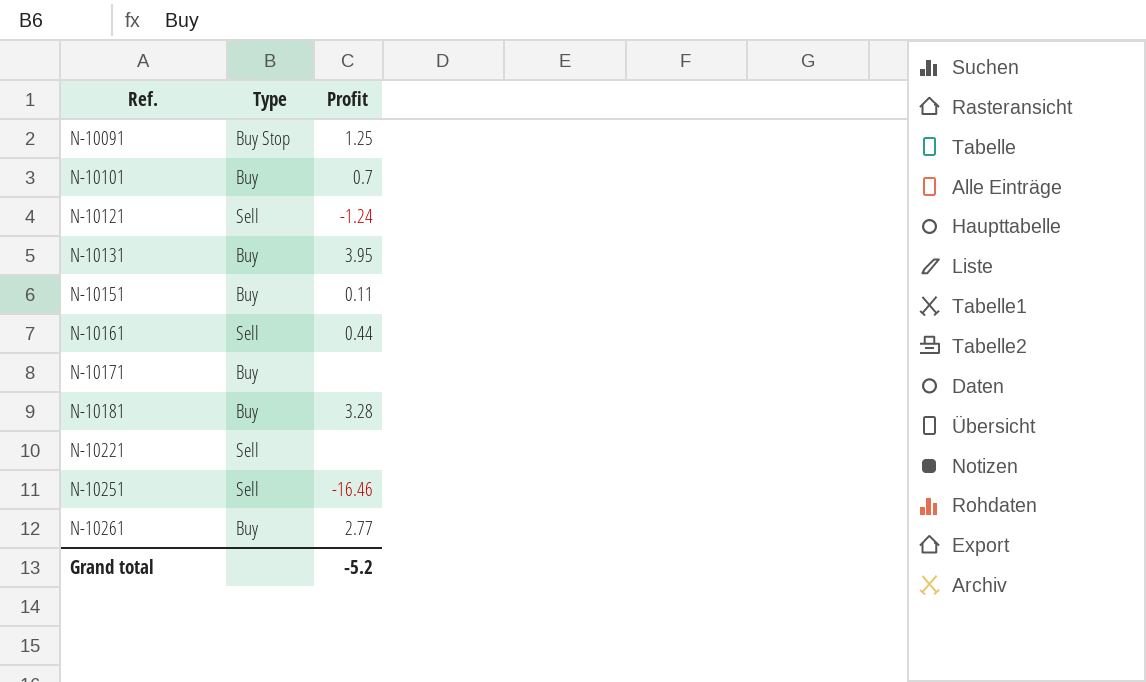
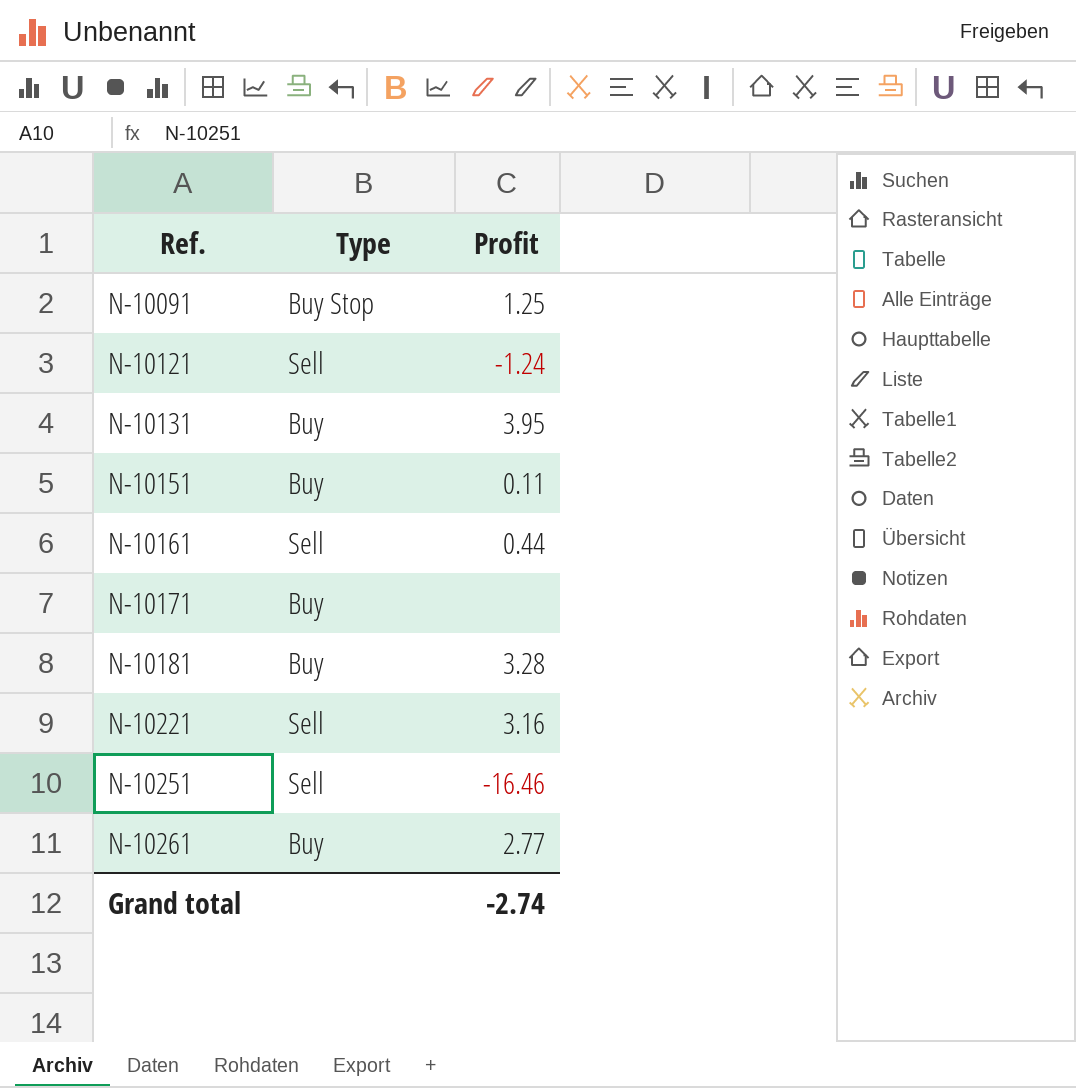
row N-10101: Buy | 0.7 -> none
N-10221 | Profit: none -> 3.16
Grand total | Profit: -5.2 -> -2.74

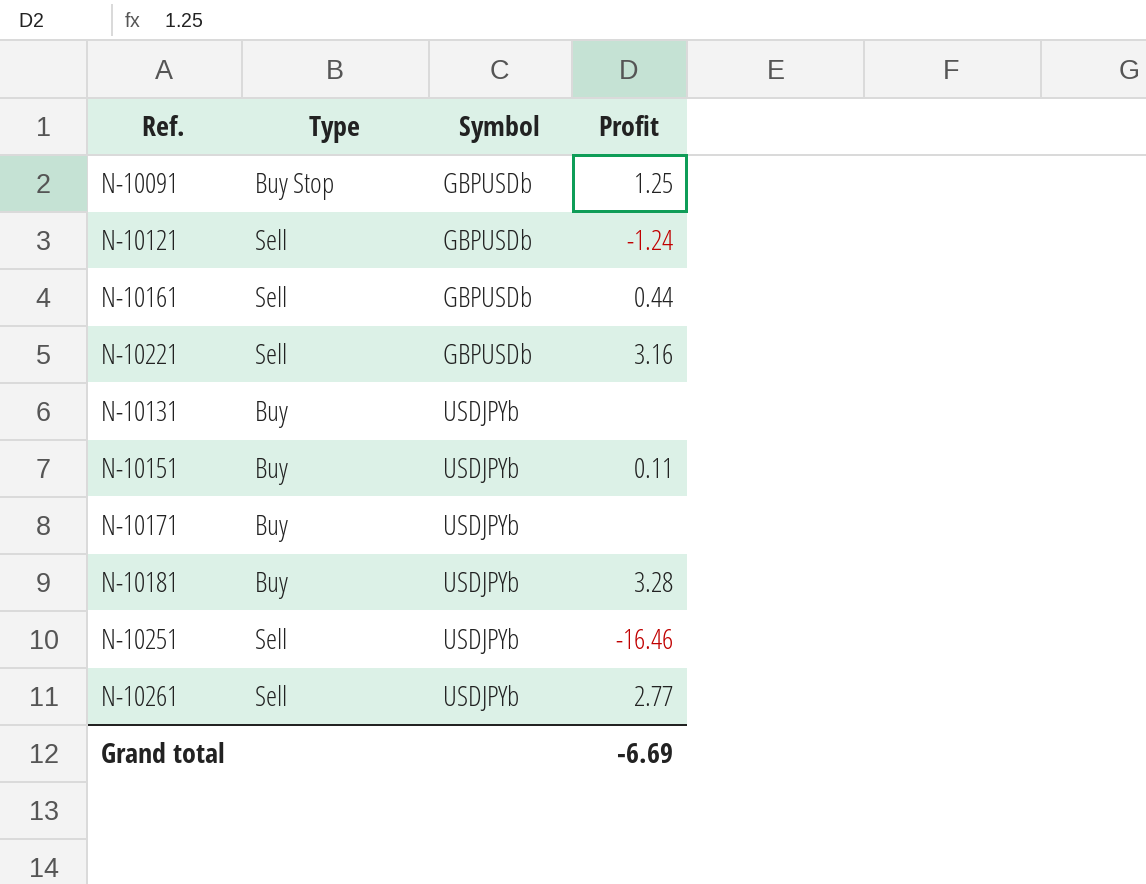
row order: Ref. ascending -> Symbol ascending
column Symbol | position: none -> 3
N-10131 | Profit: 3.95 -> none
N-10261 | Type: Buy -> Sell
Grand total | Profit: -2.74 -> -6.69

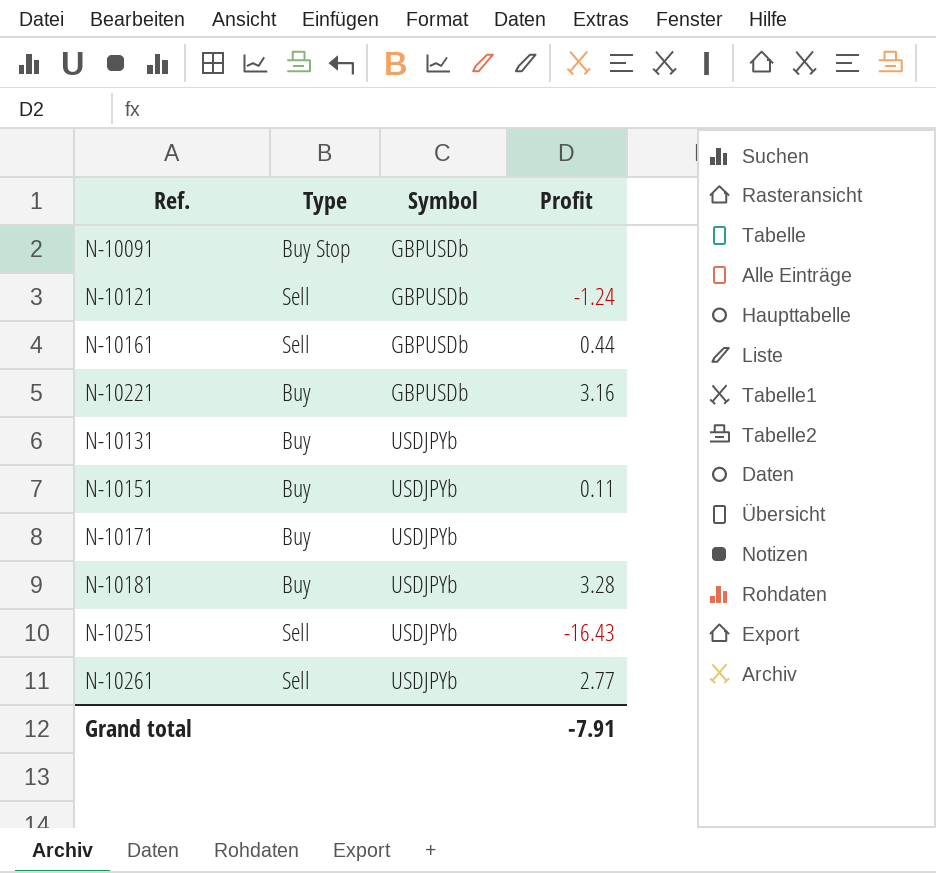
N-10091 | Profit: 1.25 -> none
N-10221 | Type: Sell -> Buy
N-10251 | Profit: -16.46 -> -16.43
Grand total | Profit: -6.69 -> -7.91

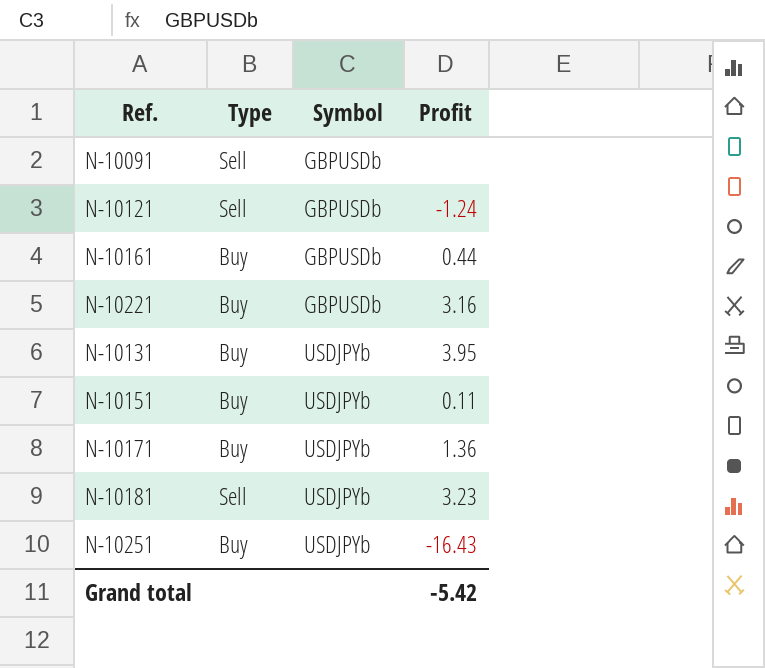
row N-10261: Sell | USDJPYb | 2.77 -> none
N-10091 | Type: Buy Stop -> Sell
N-10161 | Type: Sell -> Buy
N-10131 | Profit: none -> 3.95
N-10171 | Profit: none -> 1.36
N-10181 | Type: Buy -> Sell
N-10181 | Profit: 3.28 -> 3.23
N-10251 | Type: Sell -> Buy
Grand total | Profit: -7.91 -> -5.42

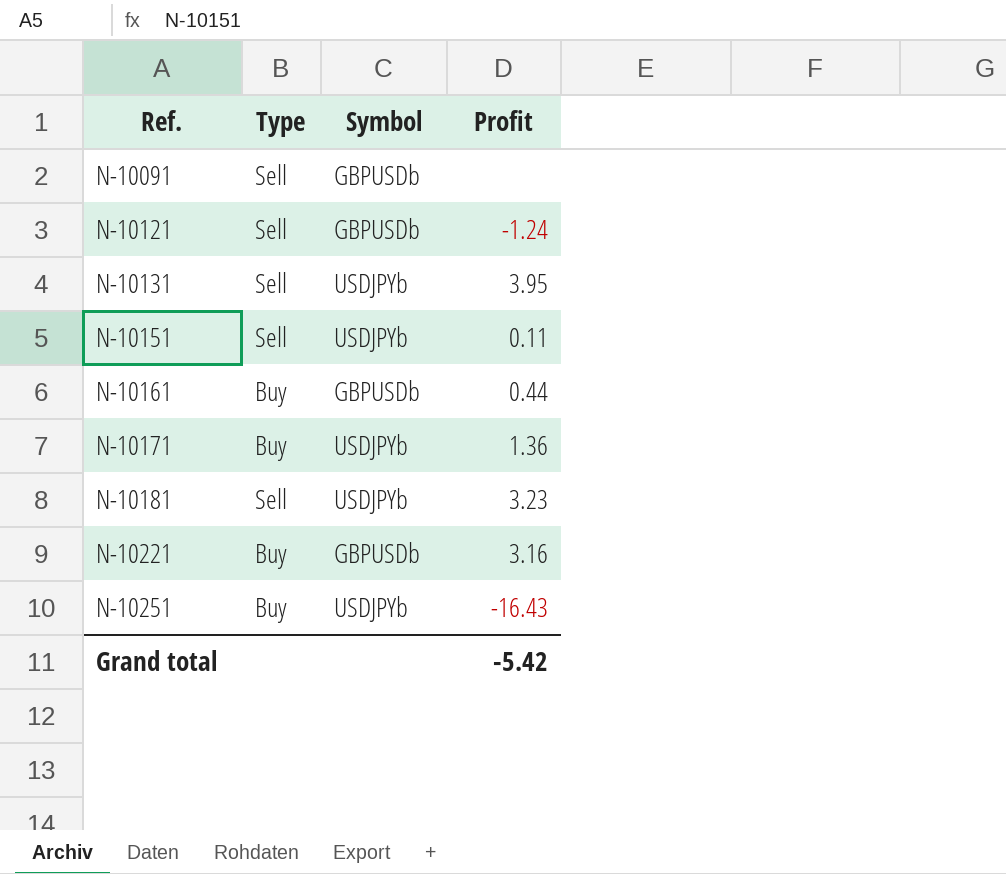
row order: Symbol ascending -> Ref. ascending
N-10131 | Type: Buy -> Sell
N-10151 | Type: Buy -> Sell

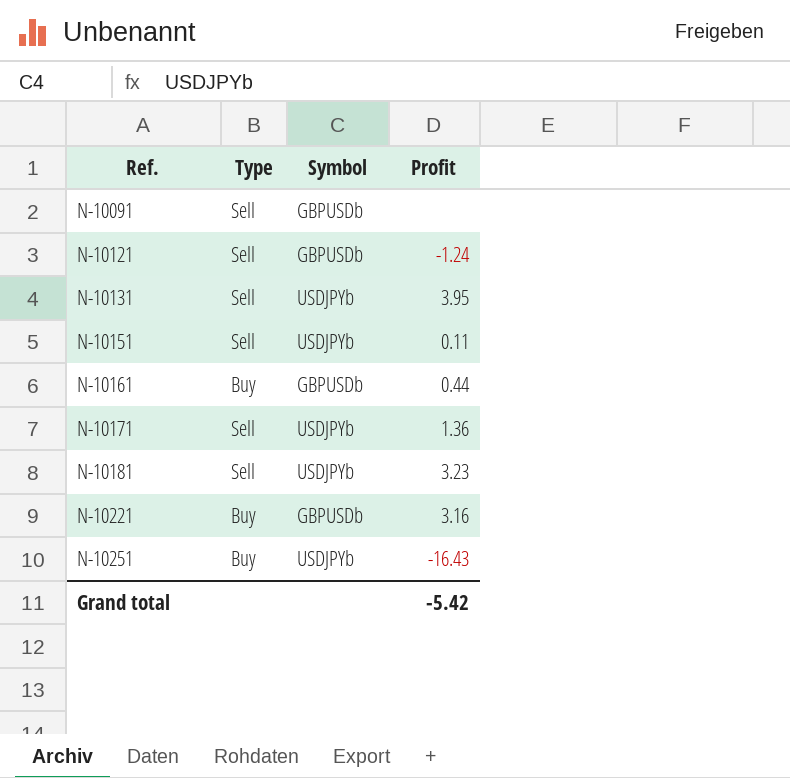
N-10171 | Type: Buy -> Sell

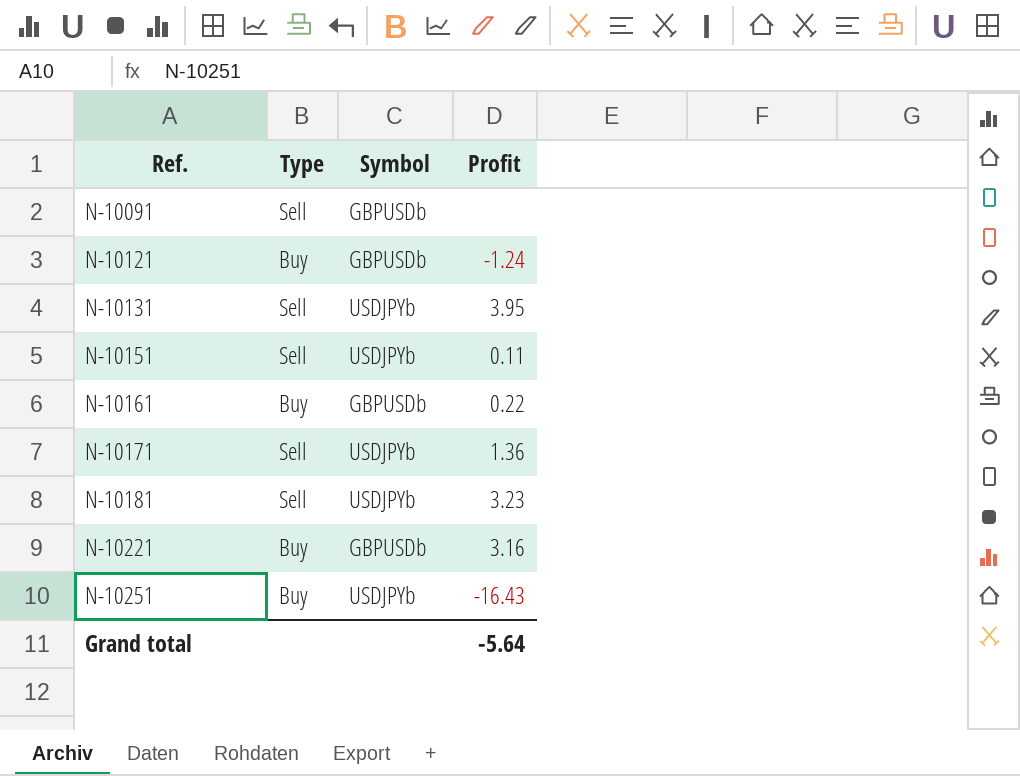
N-10121 | Type: Sell -> Buy
N-10161 | Profit: 0.44 -> 0.22
Grand total | Profit: -5.42 -> -5.64

